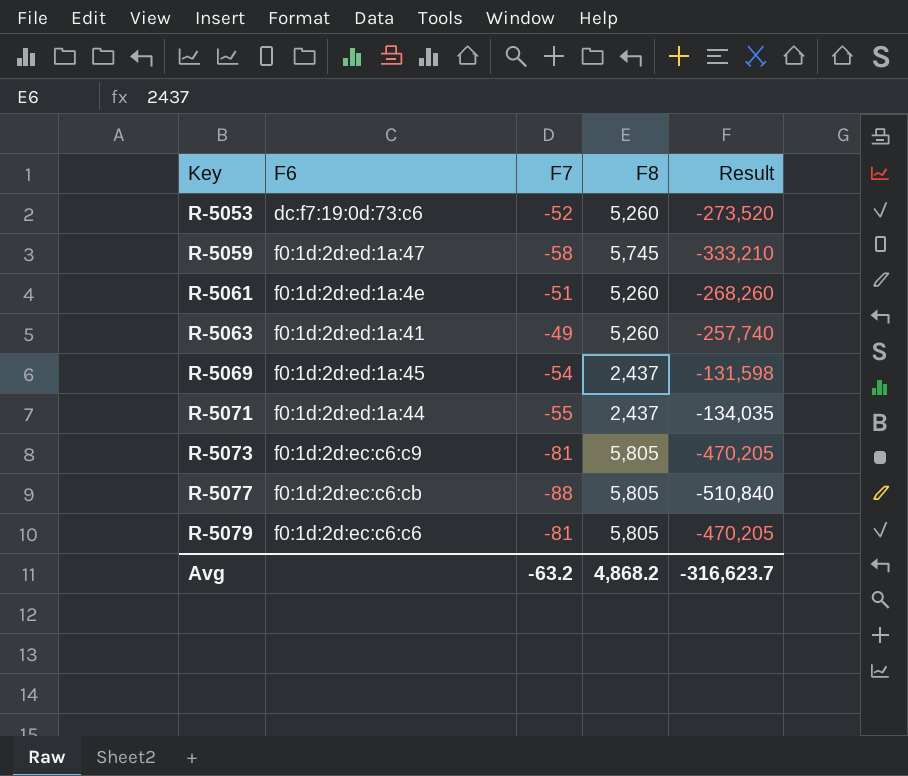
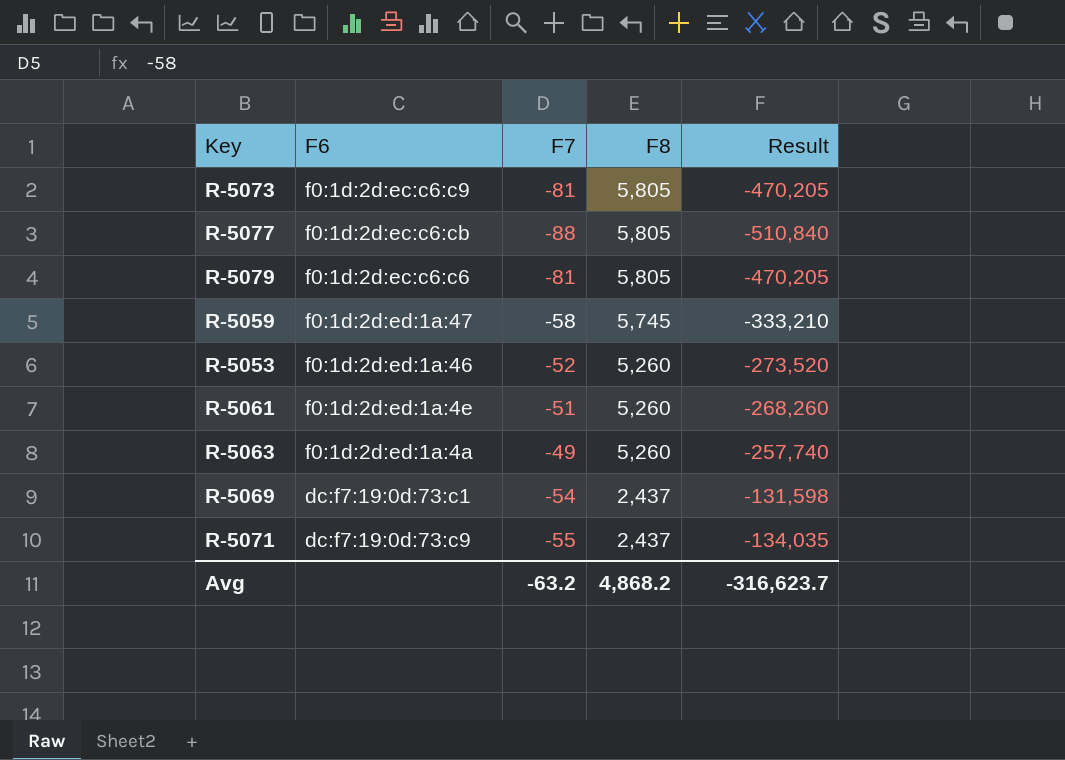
row order: Key ascending -> F8 descending
R-5053 | F6: dc:f7:19:0d:73:c6 -> f0:1d:2d:ed:1a:46
R-5063 | F6: f0:1d:2d:ed:1a:41 -> f0:1d:2d:ed:1a:4a
R-5069 | F6: f0:1d:2d:ed:1a:45 -> dc:f7:19:0d:73:c1
R-5071 | F6: f0:1d:2d:ed:1a:44 -> dc:f7:19:0d:73:c9

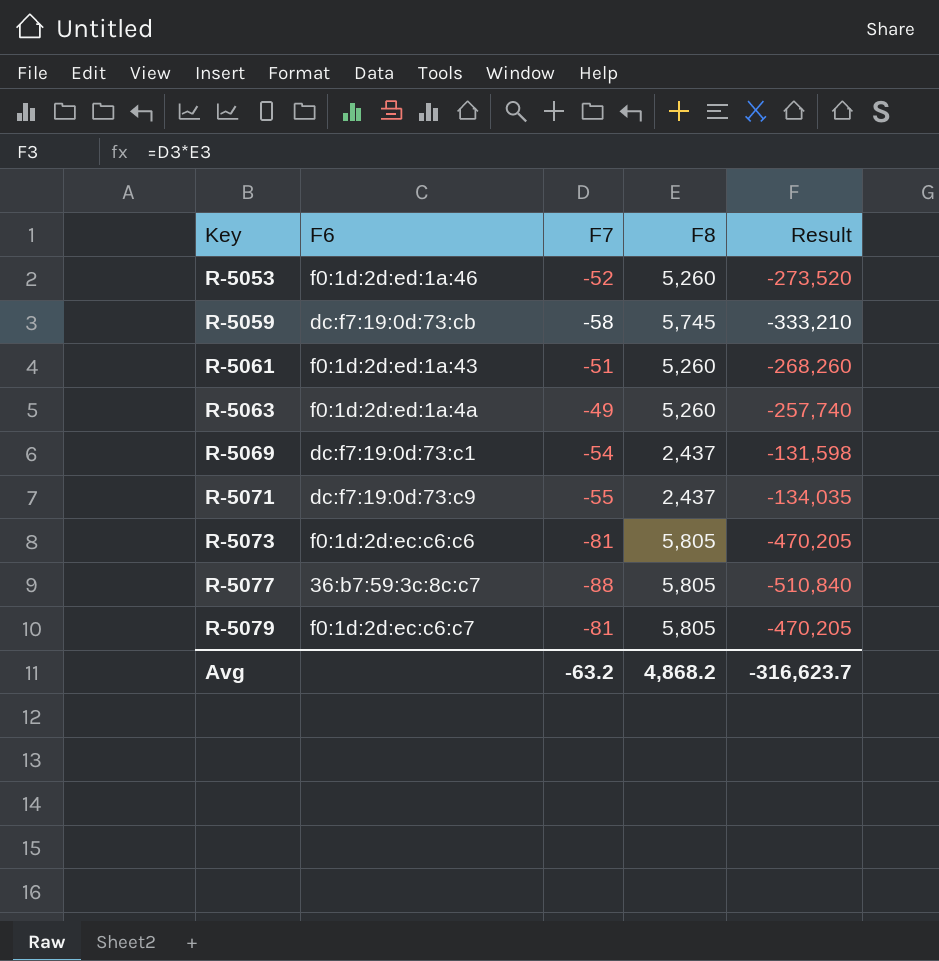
row order: F8 descending -> Key ascending
R-5059 | F6: f0:1d:2d:ed:1a:47 -> dc:f7:19:0d:73:cb
R-5061 | F6: f0:1d:2d:ed:1a:4e -> f0:1d:2d:ed:1a:43
R-5073 | F6: f0:1d:2d:ec:c6:c9 -> f0:1d:2d:ec:c6:c6
R-5077 | F6: f0:1d:2d:ec:c6:cb -> 36:b7:59:3c:8c:c7
R-5079 | F6: f0:1d:2d:ec:c6:c6 -> f0:1d:2d:ec:c6:c7

